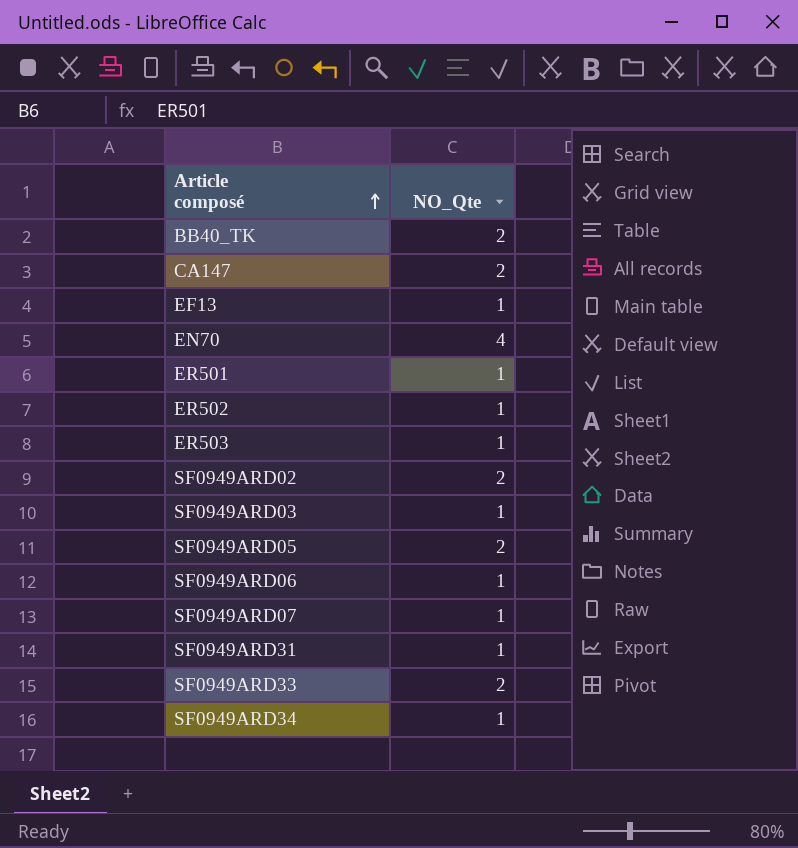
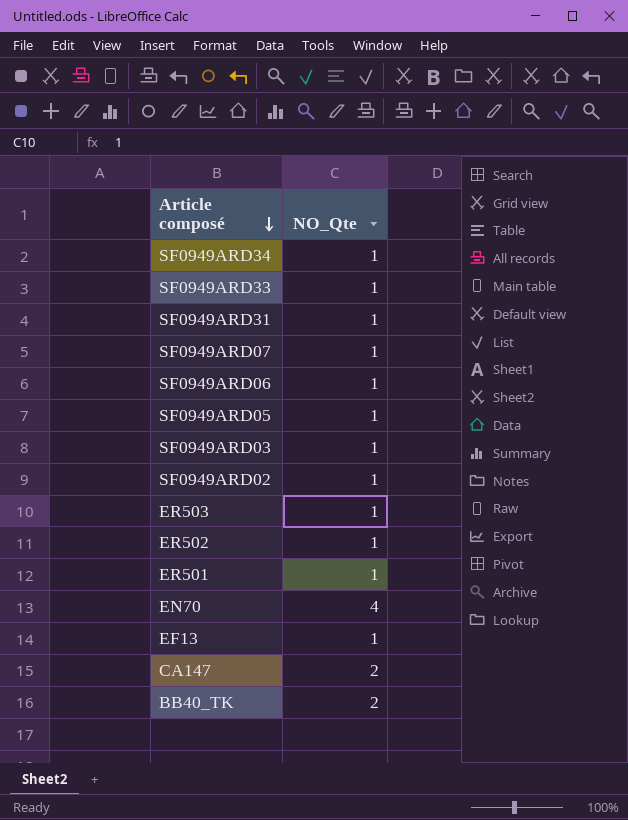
row order: Article composé ascending -> Article composé descending
SF0949ARD33 | NO_Qte: 2 -> 1
SF0949ARD05 | NO_Qte: 2 -> 1
SF0949ARD02 | NO_Qte: 2 -> 1

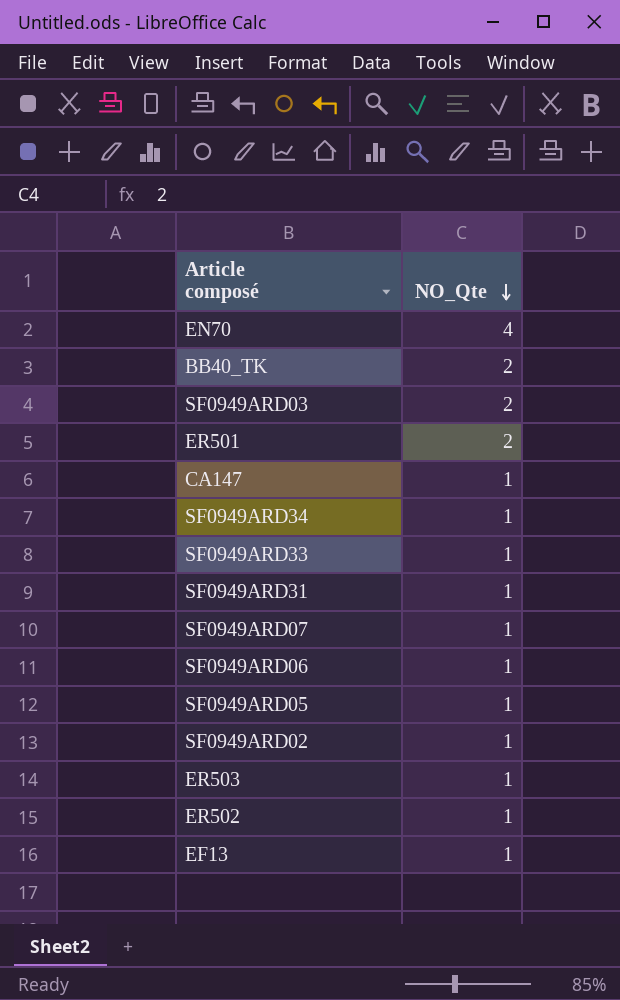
row order: Article composé descending -> NO_Qte descending
SF0949ARD03 | NO_Qte: 1 -> 2
ER501 | NO_Qte: 1 -> 2
CA147 | NO_Qte: 2 -> 1

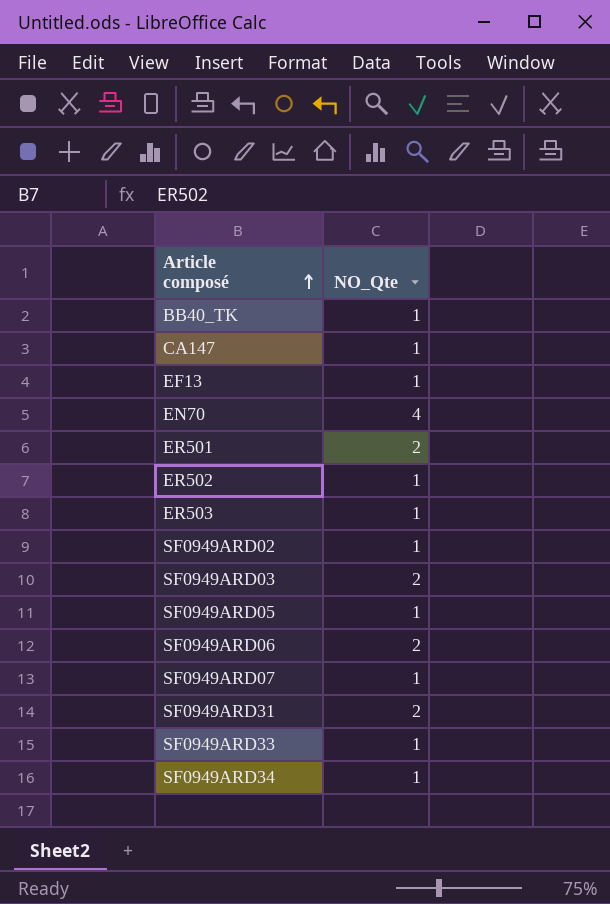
row order: NO_Qte descending -> Article composé ascending
BB40_TK | NO_Qte: 2 -> 1
SF0949ARD06 | NO_Qte: 1 -> 2
SF0949ARD31 | NO_Qte: 1 -> 2

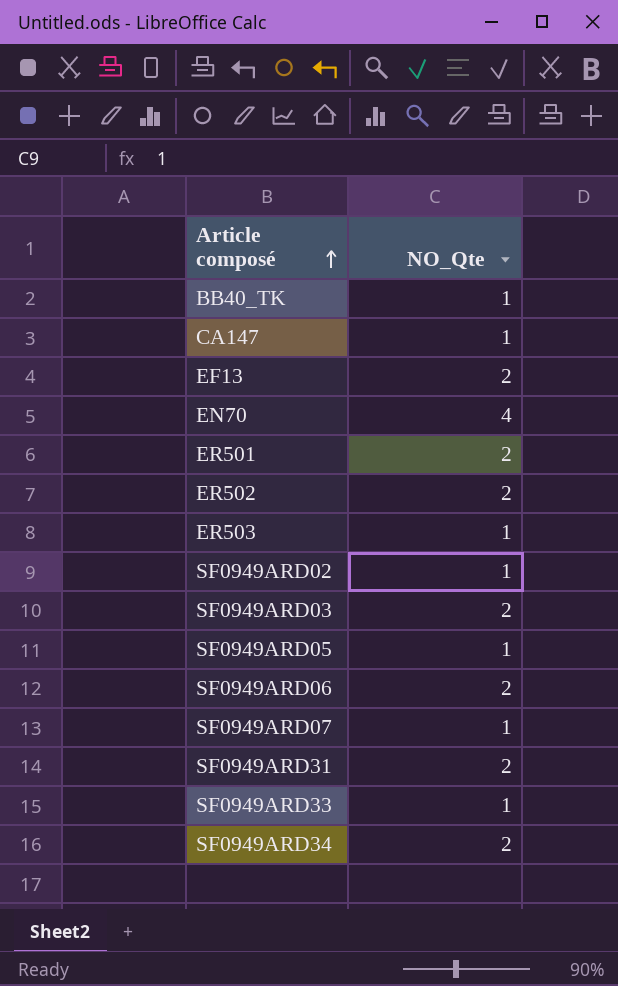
EF13 | NO_Qte: 1 -> 2
ER502 | NO_Qte: 1 -> 2
SF0949ARD34 | NO_Qte: 1 -> 2

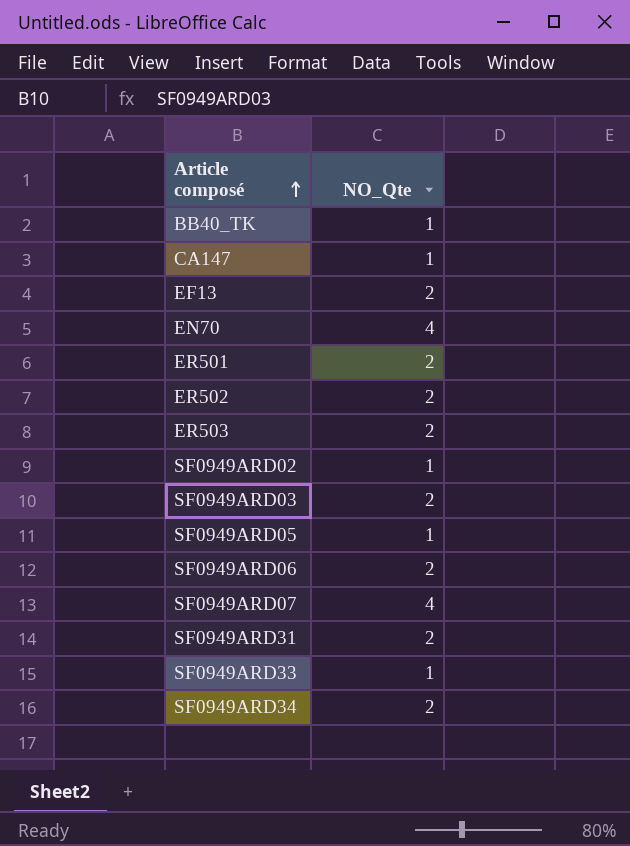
ER503 | NO_Qte: 1 -> 2
SF0949ARD07 | NO_Qte: 1 -> 4

